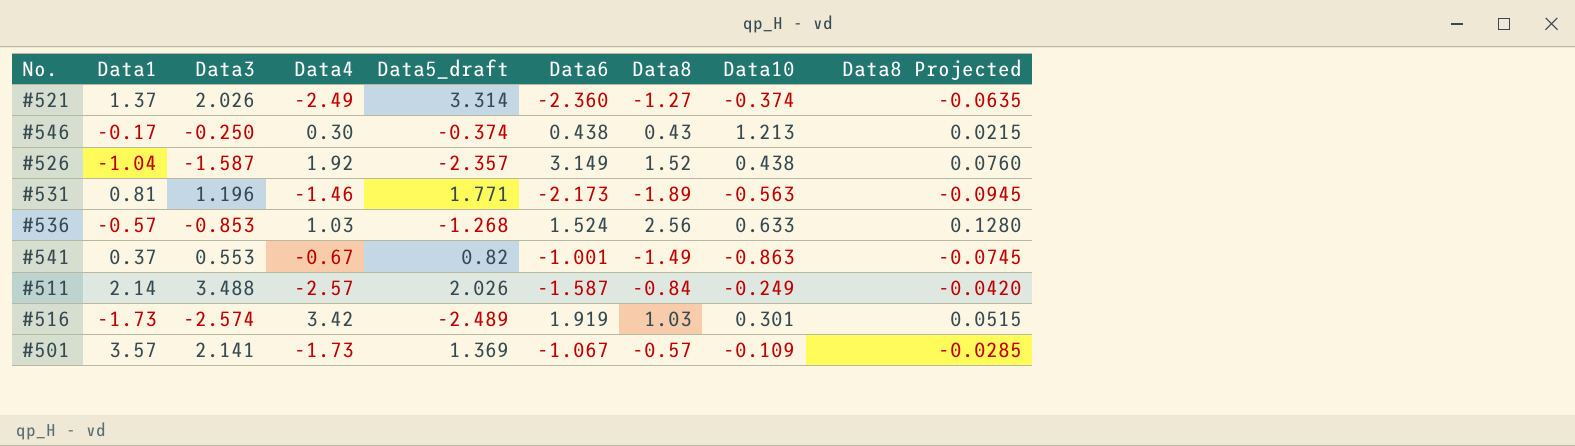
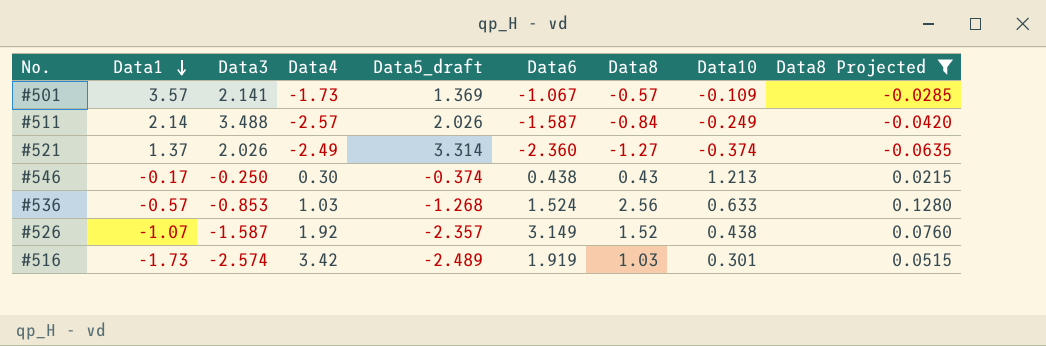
filter: none -> Data8 Projected >= -0.0635
row order: none -> Data1 descending
#526 | Data1: -1.04 -> -1.07

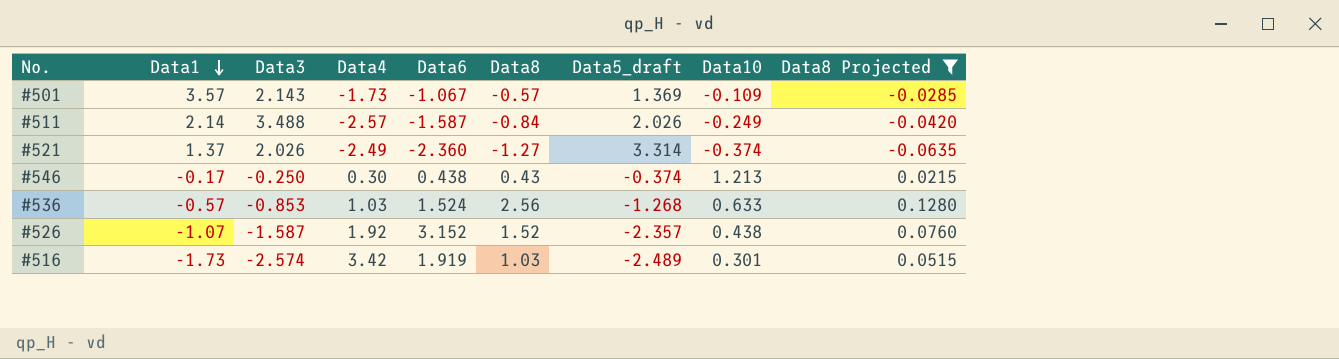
column Data5_draft | position: 5 -> 7
#501 | Data3: 2.141 -> 2.143
#526 | Data6: 3.149 -> 3.152

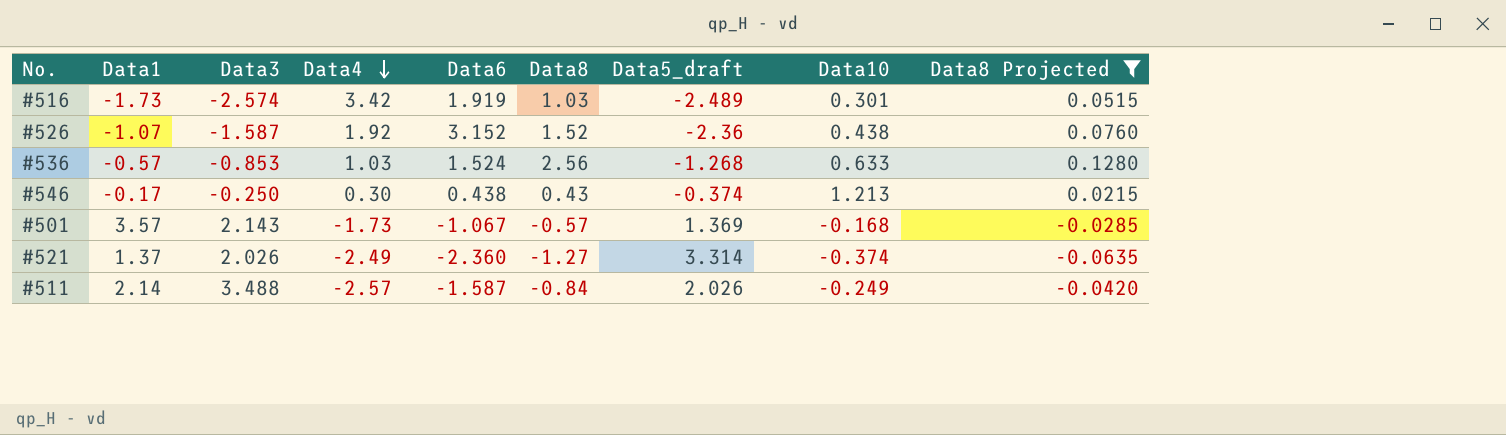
row order: Data1 descending -> Data4 descending
#526 | Data5_draft: -2.357 -> -2.36
#501 | Data10: -0.109 -> -0.168

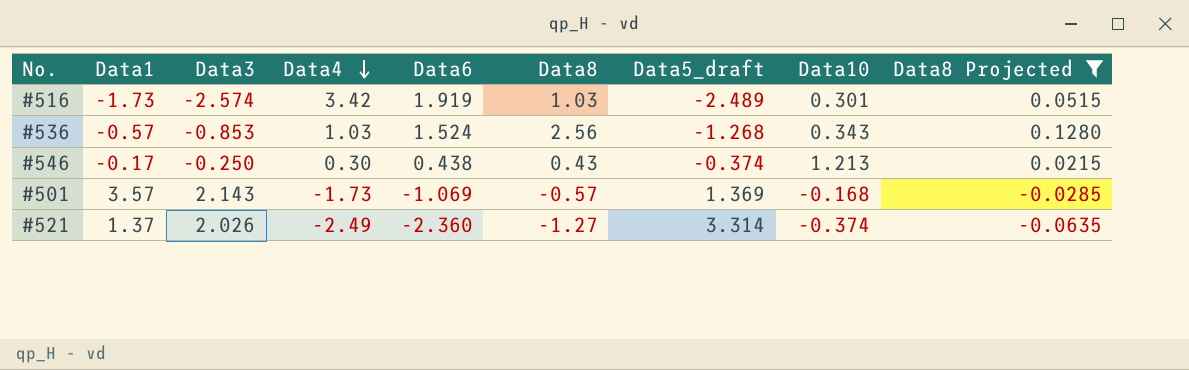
row #526: -1.07 | -1.587 | 1.92 | 3.152 | 1.52 | -2.36 | 0.438 | 0.0760 -> none
row #511: 2.14 | 3.488 | -2.57 | -1.587 | -0.84 | 2.026 | -0.249 | -0.0420 -> none
#536 | Data10: 0.633 -> 0.343
#501 | Data6: -1.067 -> -1.069

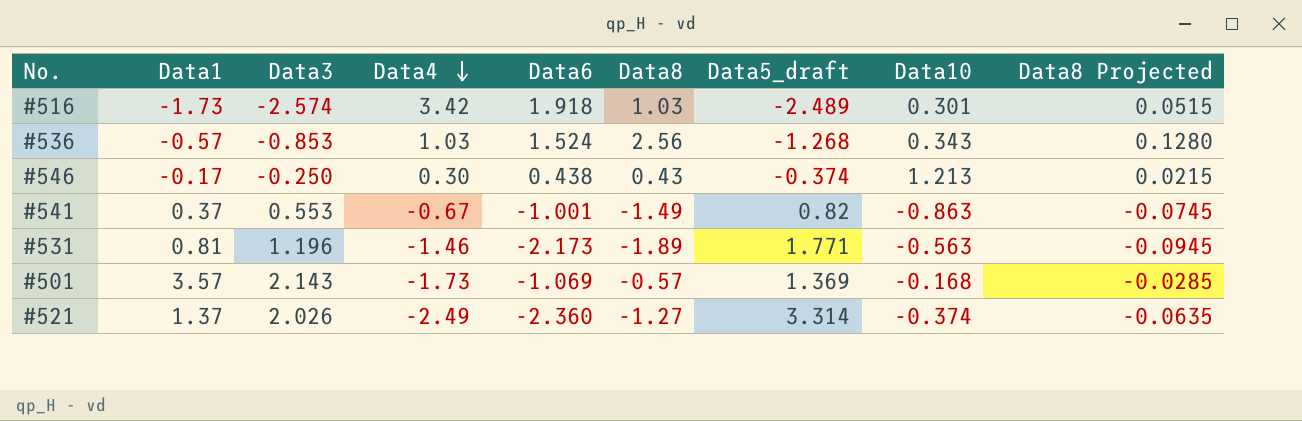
filter: Data8 Projected >= -0.0635 -> none
#516 | Data6: 1.919 -> 1.918

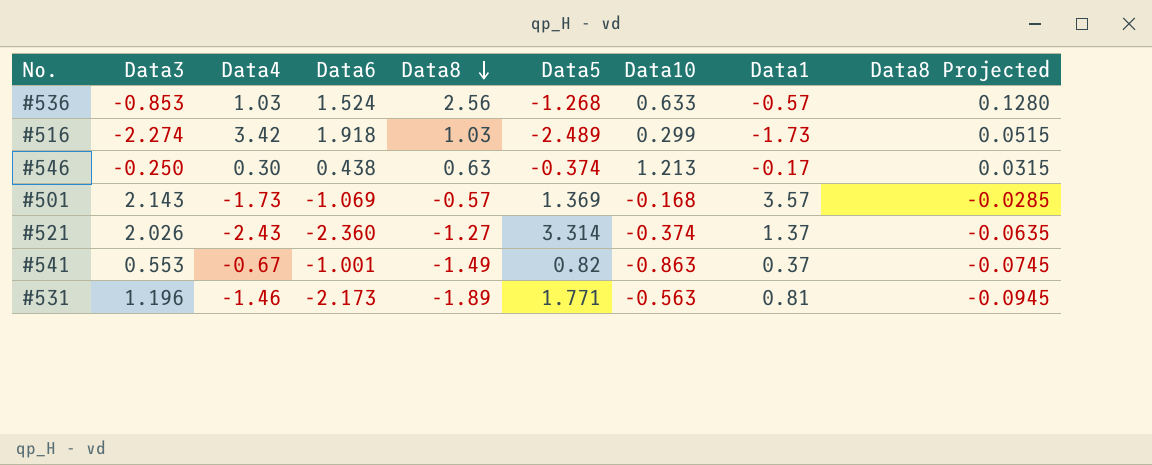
row order: Data4 descending -> Data8 descending
column name: Data5_draft -> Data5
column Data1 | position: 2 -> 8
#536 | Data10: 0.343 -> 0.633
#516 | Data3: -2.574 -> -2.274
#516 | Data10: 0.301 -> 0.299
#546 | Data8: 0.43 -> 0.63
#546 | Data8 Projected: 0.0215 -> 0.0315
#521 | Data4: -2.49 -> -2.43

